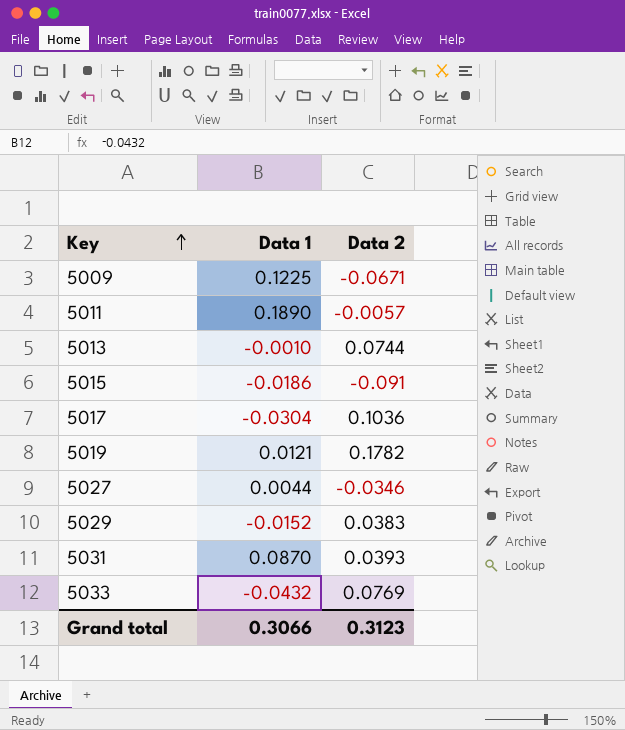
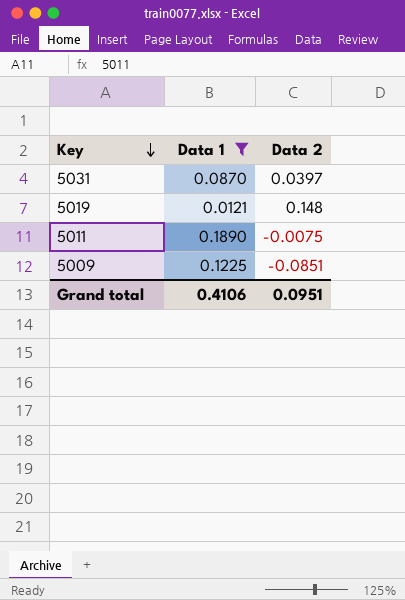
filter: none -> Data 1 >= 0.0121
row order: Key ascending -> Key descending
5031 | Data 2: 0.0393 -> 0.0397
5019 | Data 2: 0.1782 -> 0.148
5011 | Data 2: -0.0057 -> -0.0075
5009 | Data 2: -0.0671 -> -0.0851
Grand total | Data 1: 0.3066 -> 0.4106
Grand total | Data 2: 0.3123 -> 0.0951

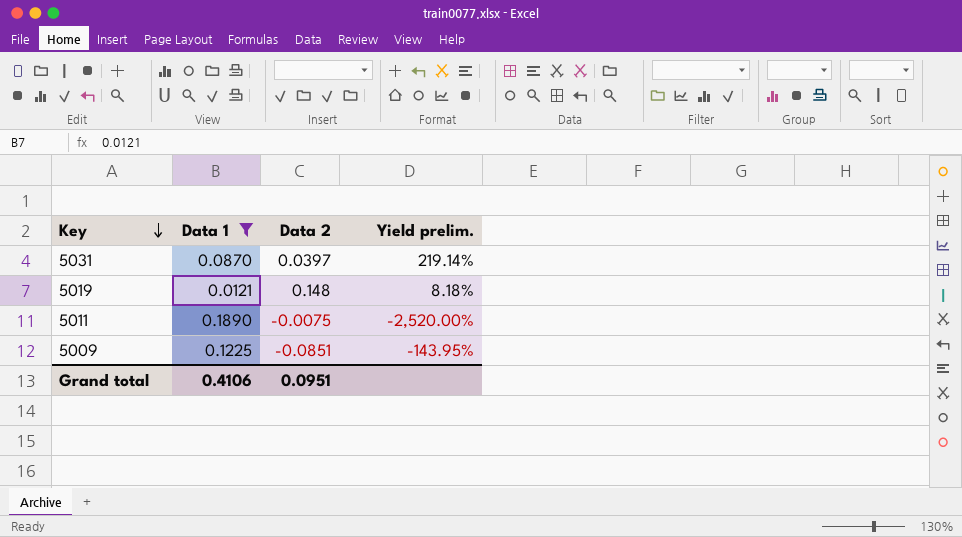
column Yield prelim. | formula: none -> [Data 1] / [Data 2]

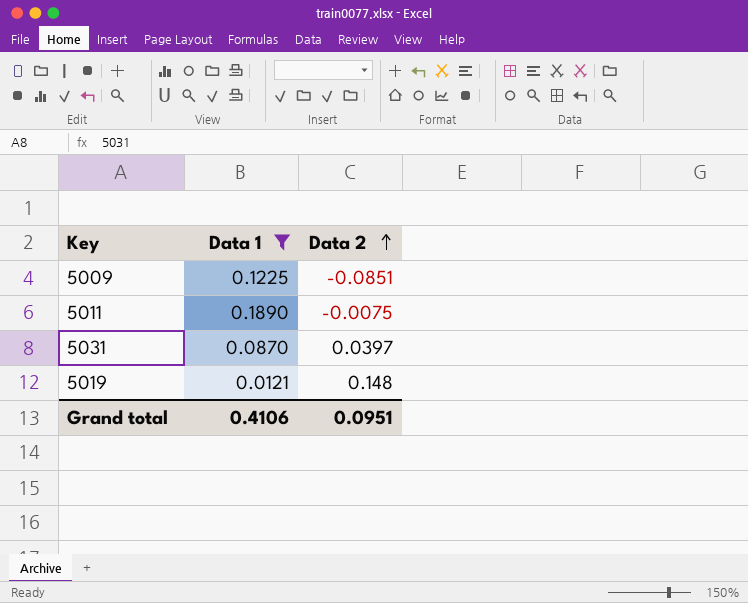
row order: Key descending -> Data 2 ascending
column Yield prelim. | formula: [Data 1] / [Data 2] -> none

